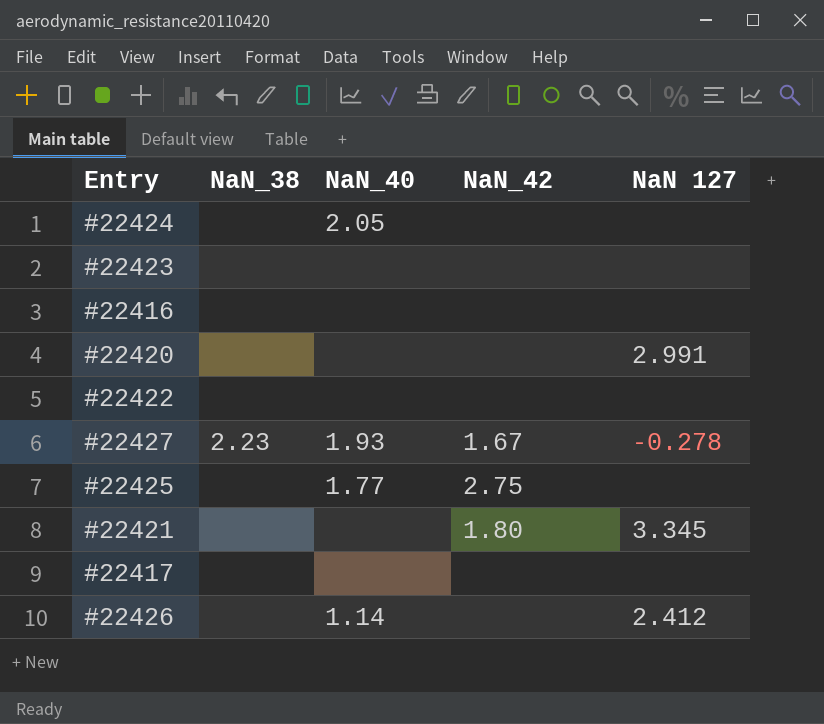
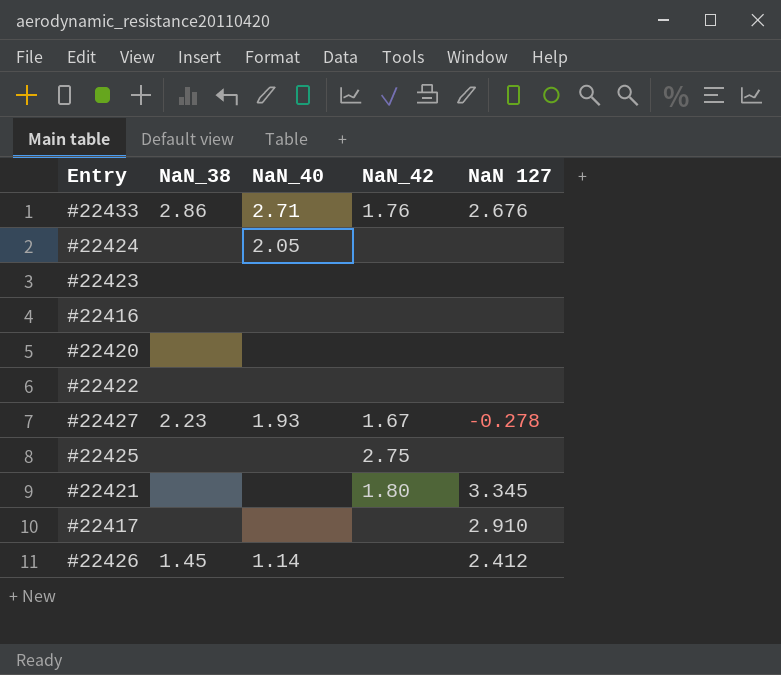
row #22433: none -> 2.86 | 2.71 | 1.76 | 2.676
#22420 | NaN 127: 2.991 -> none
#22425 | NaN_40: 1.77 -> none
#22417 | NaN 127: none -> 2.910
#22426 | NaN_38: none -> 1.45

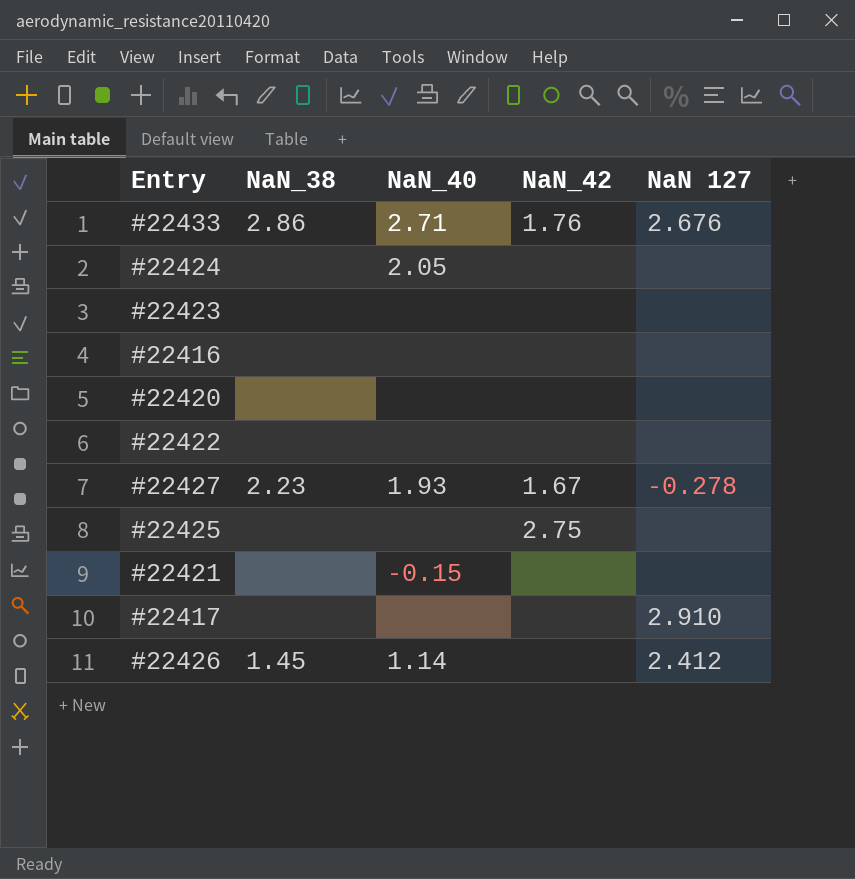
#22421 | NaN_40: none -> -0.15
#22421 | NaN_42: 1.80 -> none
#22421 | NaN 127: 3.345 -> none

